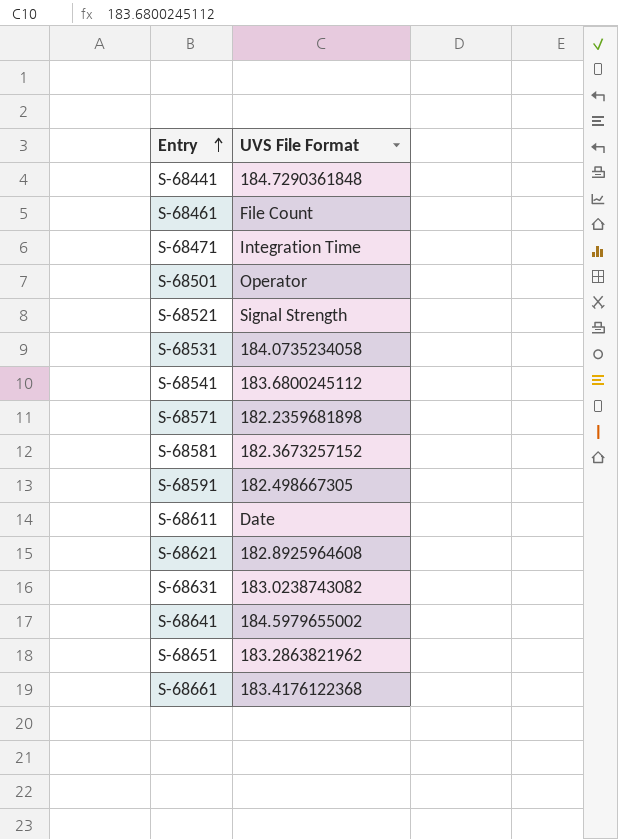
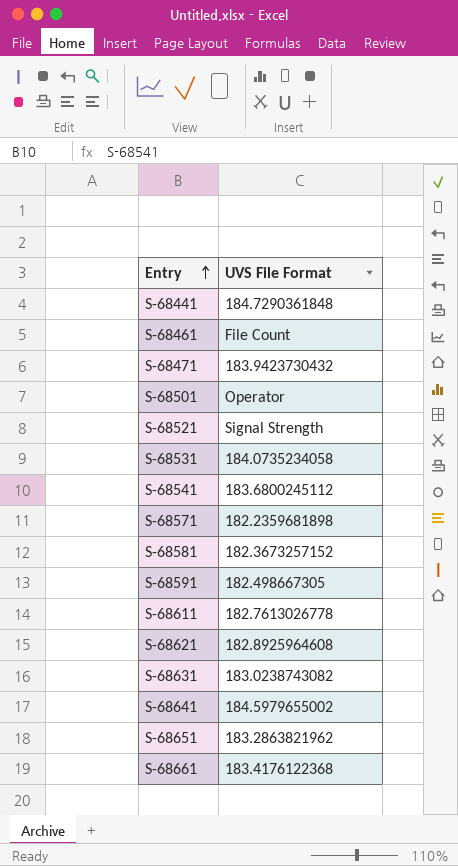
S-68471 | UVS File Format: Integration Time -> 183.9423730432
S-68611 | UVS File Format: Date -> 182.7613026778

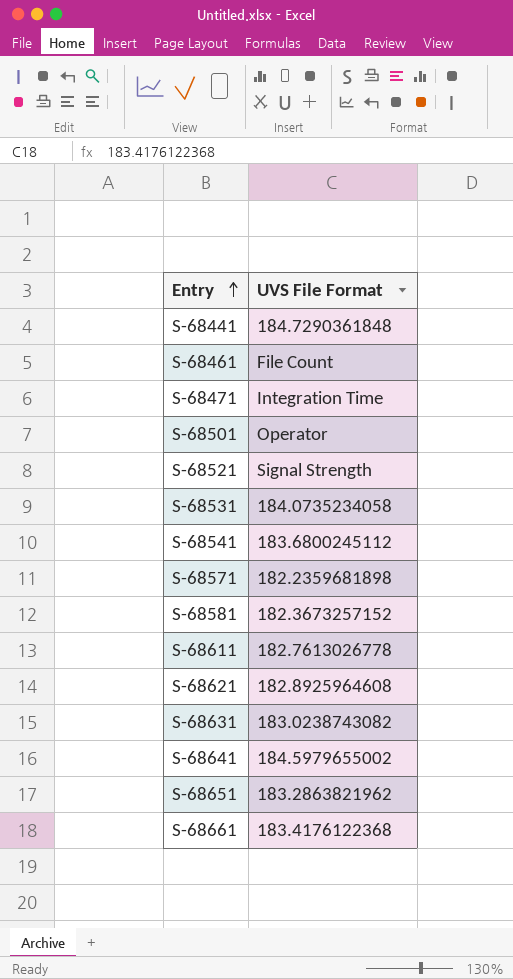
row S-68591: 182.498667305 -> none
S-68471 | UVS File Format: 183.9423730432 -> Integration Time

